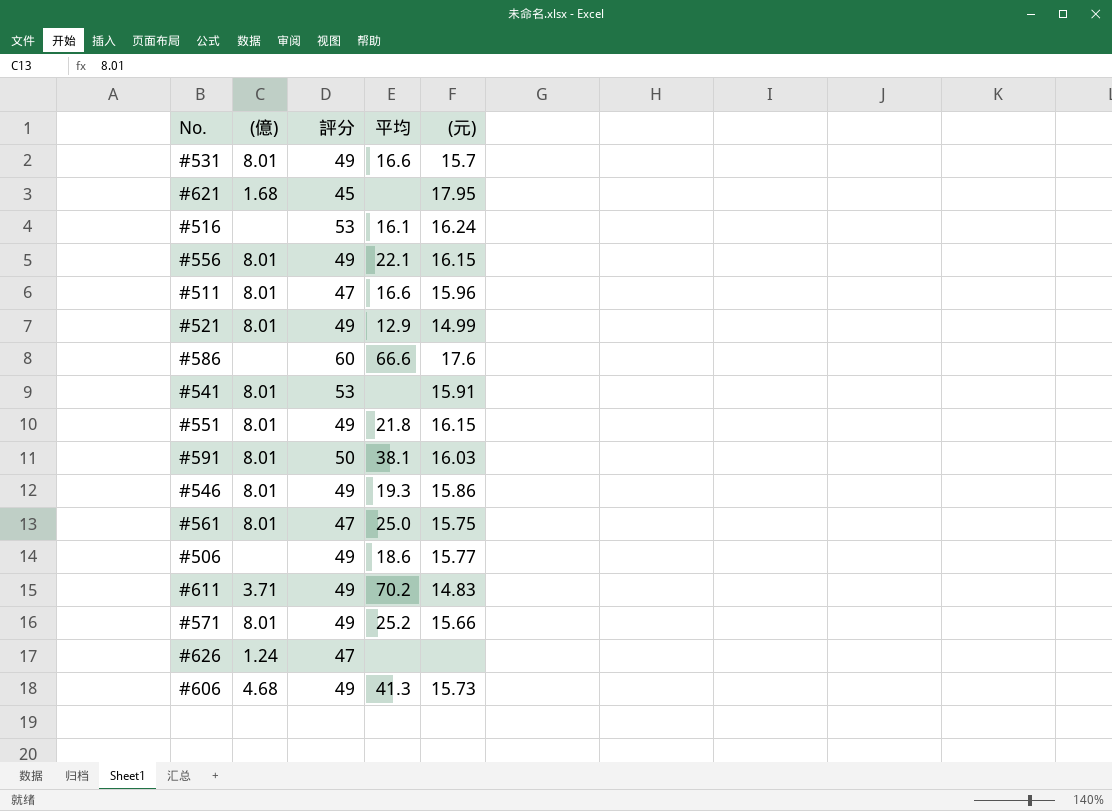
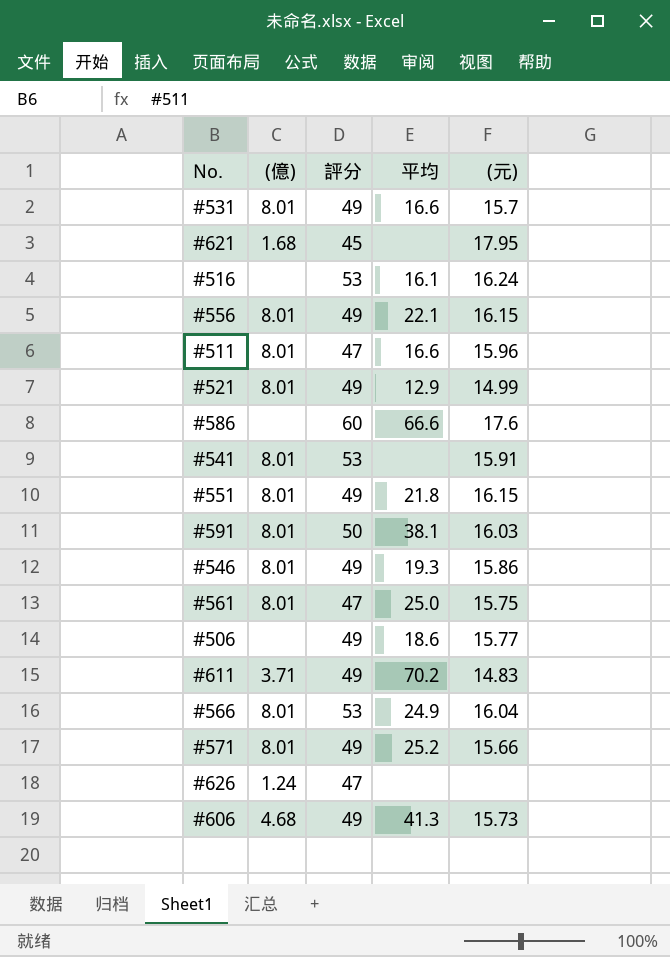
row #566: none -> 8.01 | 53 | 24.9 | 16.04

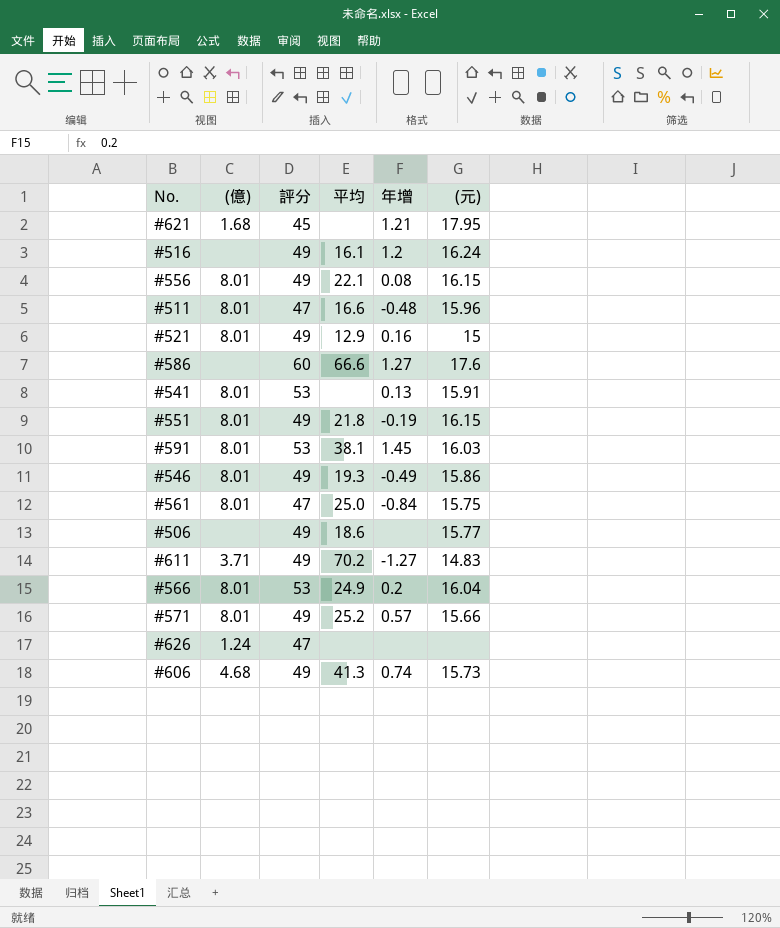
column 年增 | position: none -> 5
row #531: 8.01 | 49 | 16.6 | 15.7 -> none
#516 | 評分: 53 -> 49
#521 | (元): 14.99 -> 15
#591 | 評分: 50 -> 53

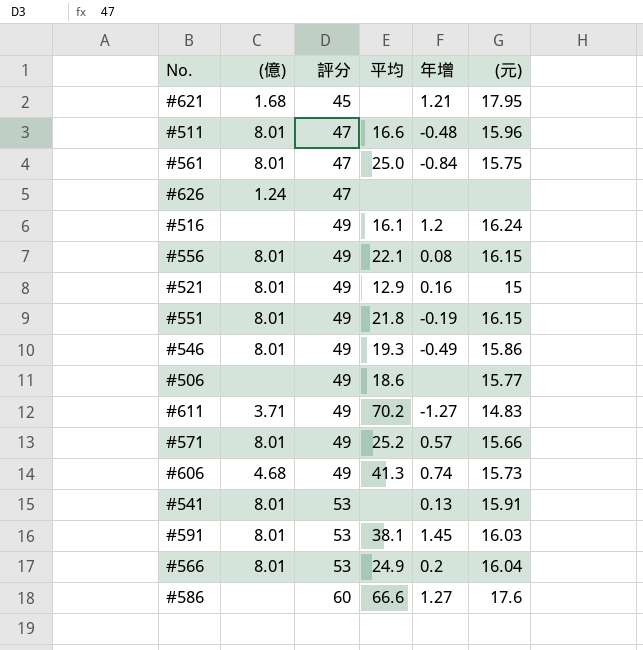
row order: none -> 評分 ascending

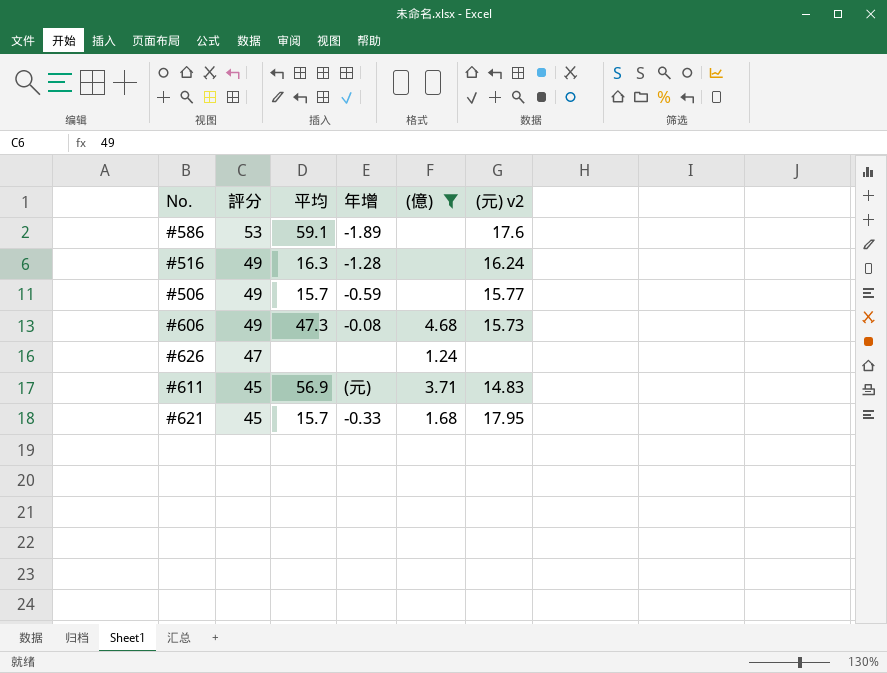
filter: none -> (億) != 8.01
row order: 評分 ascending -> 評分 descending
column (億) | position: 2 -> 5
column name: (元) -> (元) v2
#586 | 評分: 60 -> 53
#586 | 平均: 66.6 -> 59.1
#586 | 年增: 1.27 -> -1.89
#516 | 平均: 16.1 -> 16.3
#516 | 年增: 1.2 -> -1.28
#506 | 平均: 18.6 -> 15.7
#506 | 年增: none -> -0.59
#606 | 平均: 41.3 -> 47.3
#606 | 年增: 0.74 -> -0.08
#611 | 評分: 49 -> 45
#611 | 平均: 70.2 -> 56.9
#611 | 年增: -1.27 -> (元)
#621 | 平均: none -> 15.7
#621 | 年增: 1.21 -> -0.33

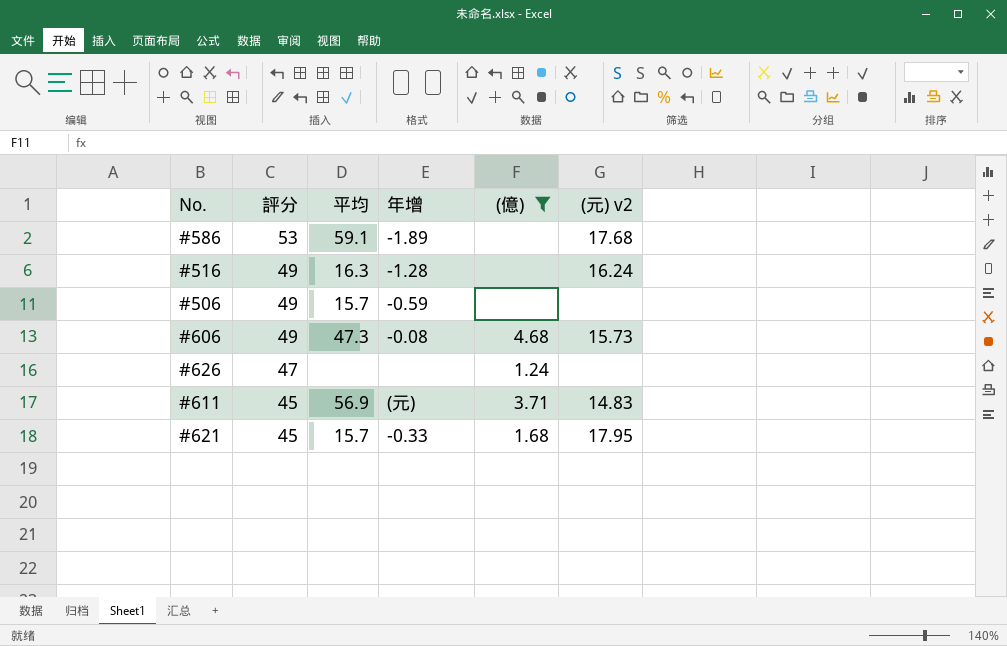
#586 | (元) v2: 17.6 -> 17.68
#506 | (元) v2: 15.77 -> none

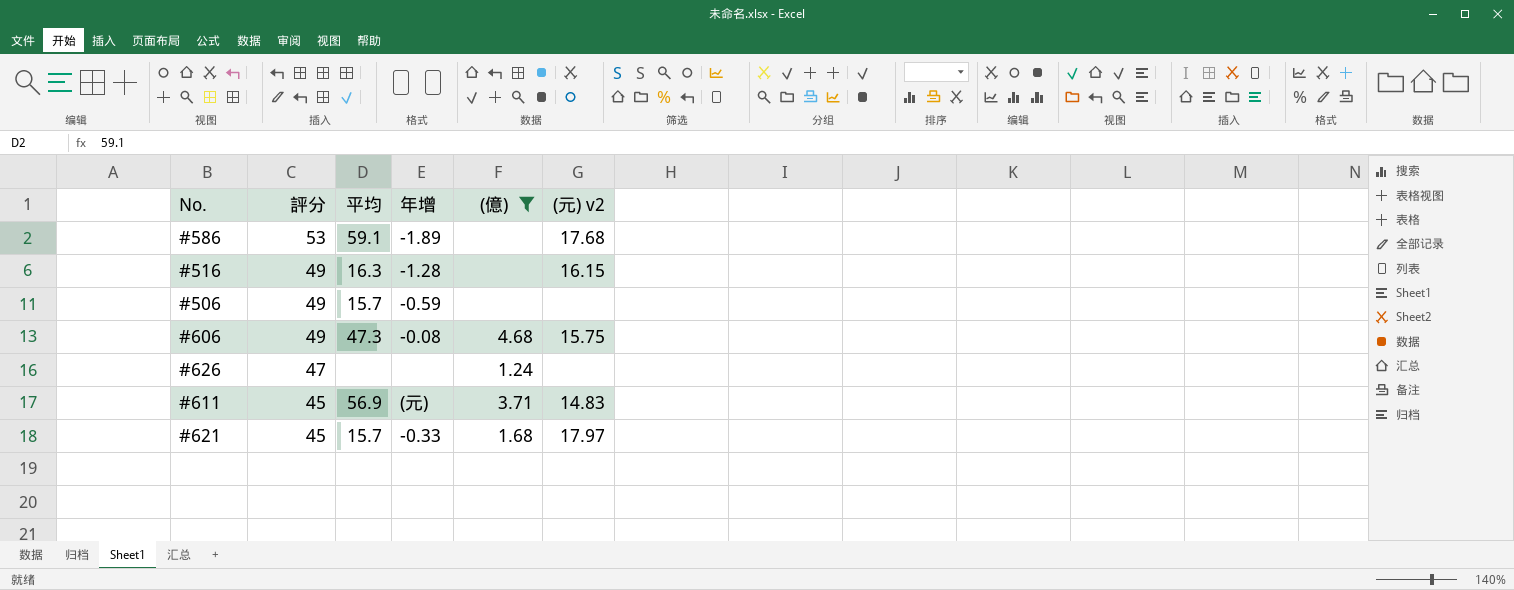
#516 | (元) v2: 16.24 -> 16.15
#606 | (元) v2: 15.73 -> 15.75
#621 | (元) v2: 17.95 -> 17.97

